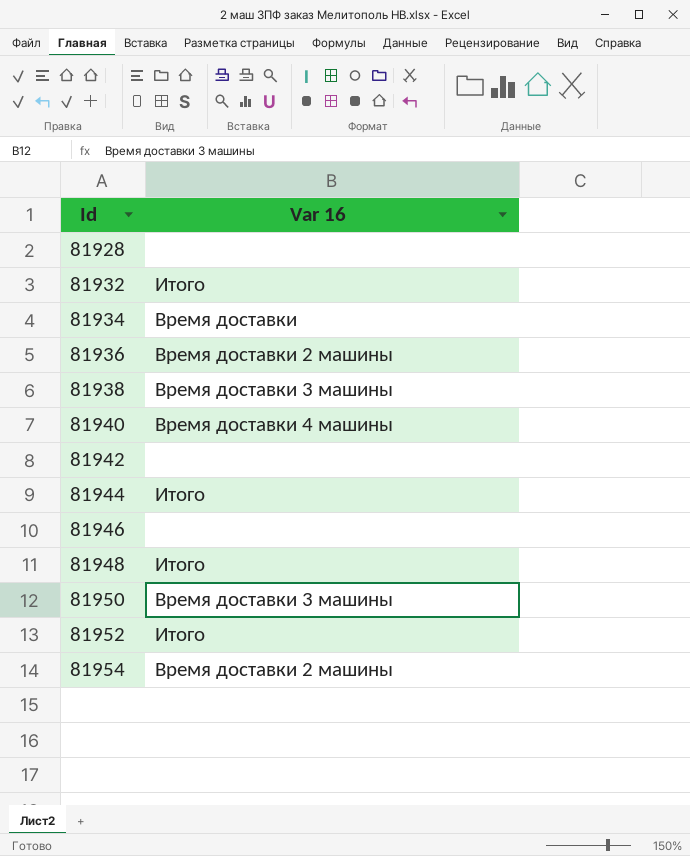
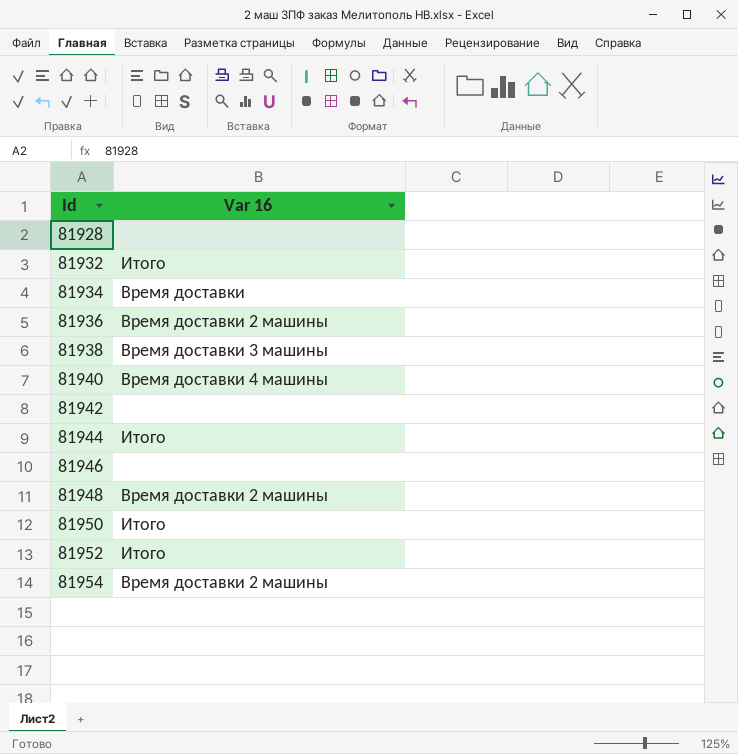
81948 | Var 16: Итого -> Время доставки 2 машины
81950 | Var 16: Время доставки 3 машины -> Итого

